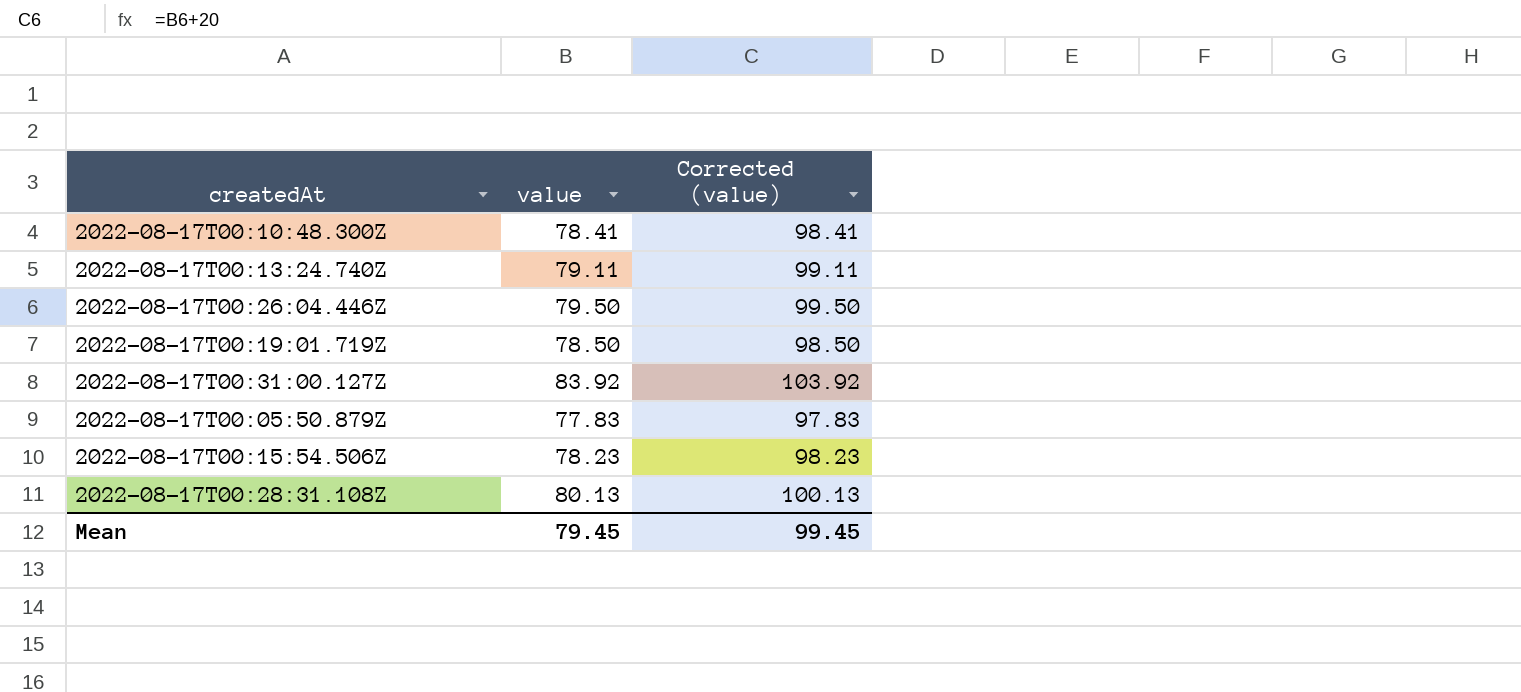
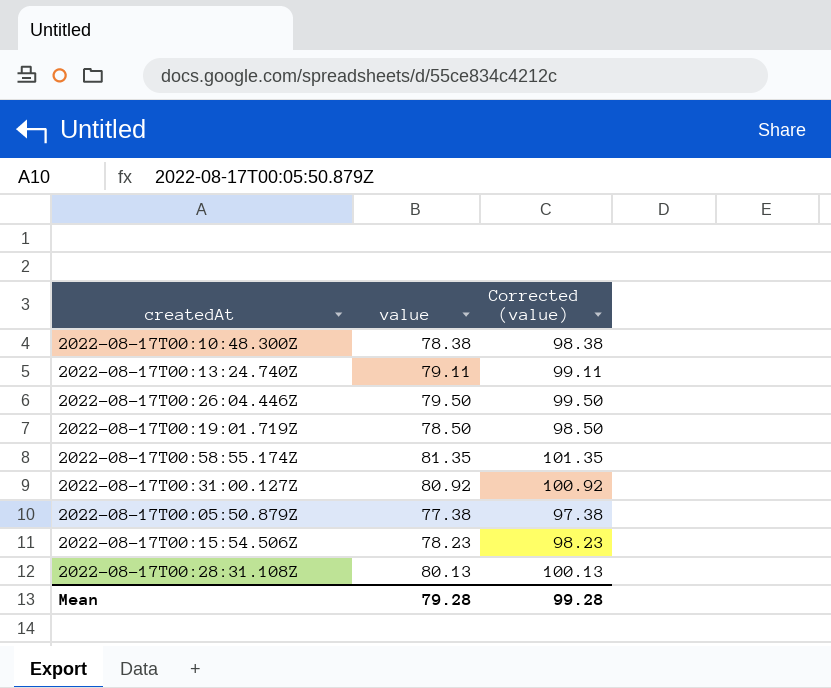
2022-08-17T00:10:48.300Z | value: 78.41 -> 78.38
2022-08-17T00:10:48.300Z | Corrected (value): 98.41 -> 98.38
row 2022-08-17T00:58:55.174Z: none -> 81.35 | 101.35
2022-08-17T00:31:00.127Z | value: 83.92 -> 80.92
2022-08-17T00:31:00.127Z | Corrected (value): 103.92 -> 100.92
2022-08-17T00:05:50.879Z | value: 77.83 -> 77.38
2022-08-17T00:05:50.879Z | Corrected (value): 97.83 -> 97.38
Mean | value: 79.45 -> 79.28
Mean | Corrected (value): 99.45 -> 99.28

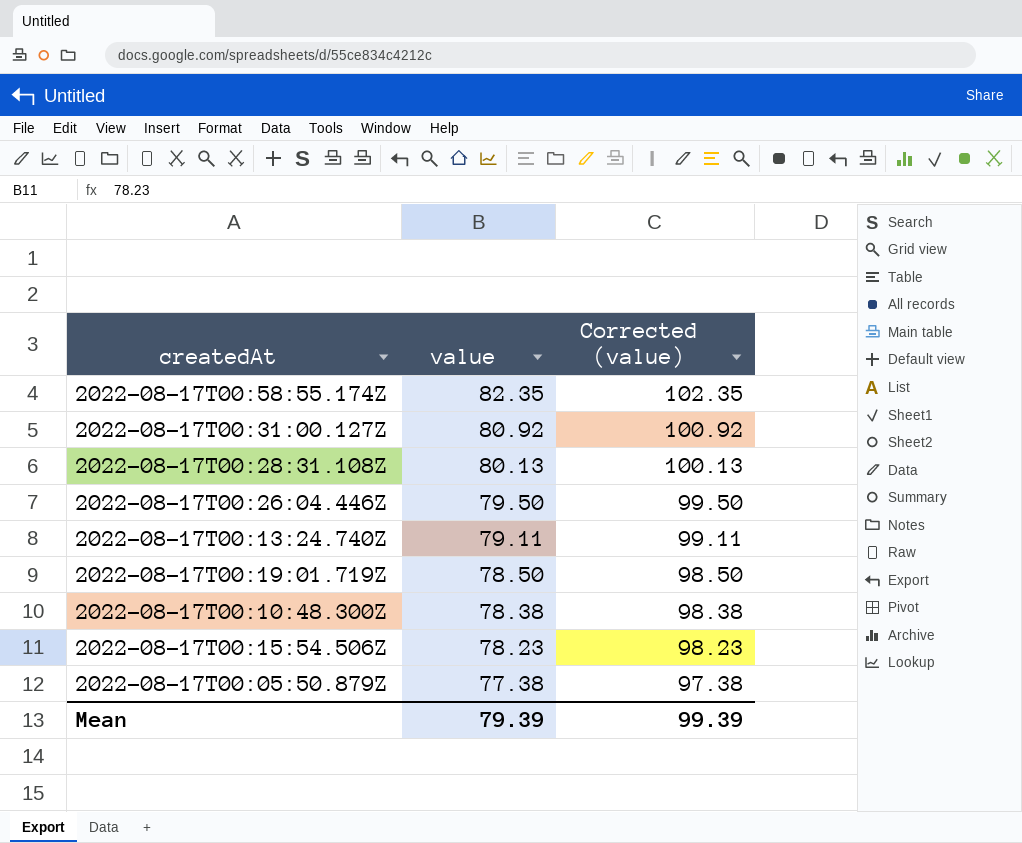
row order: none -> value descending
2022-08-17T00:58:55.174Z | value: 81.35 -> 82.35
2022-08-17T00:58:55.174Z | Corrected (value): 101.35 -> 102.35
Mean | value: 79.28 -> 79.39
Mean | Corrected (value): 99.28 -> 99.39

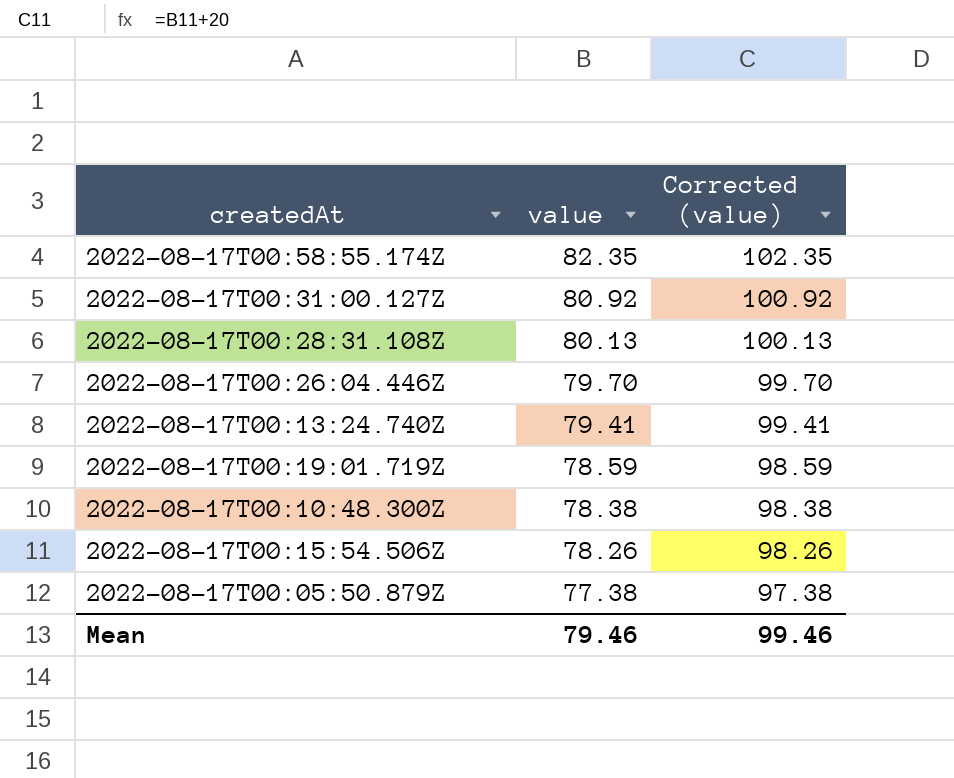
2022-08-17T00:26:04.446Z | value: 79.50 -> 79.70
2022-08-17T00:26:04.446Z | Corrected (value): 99.50 -> 99.70
2022-08-17T00:13:24.740Z | value: 79.11 -> 79.41
2022-08-17T00:13:24.740Z | Corrected (value): 99.11 -> 99.41
2022-08-17T00:19:01.719Z | value: 78.50 -> 78.59
2022-08-17T00:19:01.719Z | Corrected (value): 98.50 -> 98.59
2022-08-17T00:15:54.506Z | value: 78.23 -> 78.26
2022-08-17T00:15:54.506Z | Corrected (value): 98.23 -> 98.26
Mean | value: 79.39 -> 79.46
Mean | Corrected (value): 99.39 -> 99.46

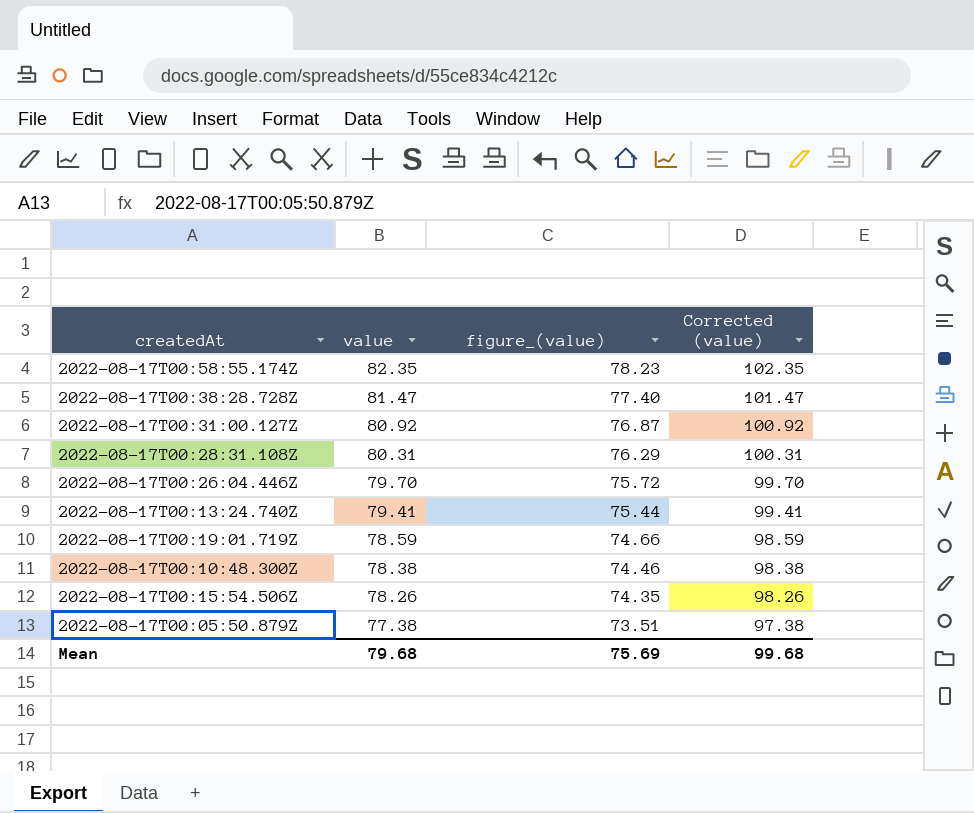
column figure_(value) | formula: none -> [value] * 0.95
row 2022-08-17T00:38:28.728Z: none -> 81.47 | 77.40 | 101.47
2022-08-17T00:28:31.108Z | value: 80.13 -> 80.31
2022-08-17T00:28:31.108Z | Corrected (value): 100.13 -> 100.31
Mean | value: 79.46 -> 79.68
Mean | Corrected (value): 99.46 -> 99.68

